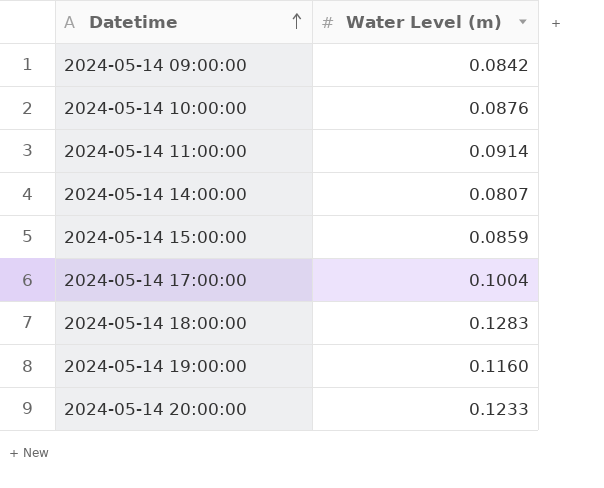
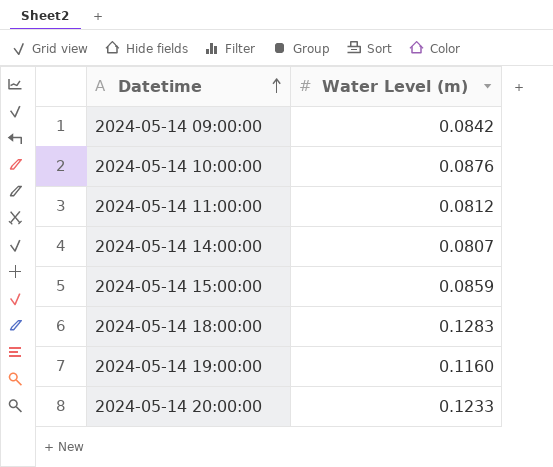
row 2024-05-14 17:00:00: 0.1004 -> none
2024-05-14 11:00:00 | Water Level (m): 0.0914 -> 0.0812

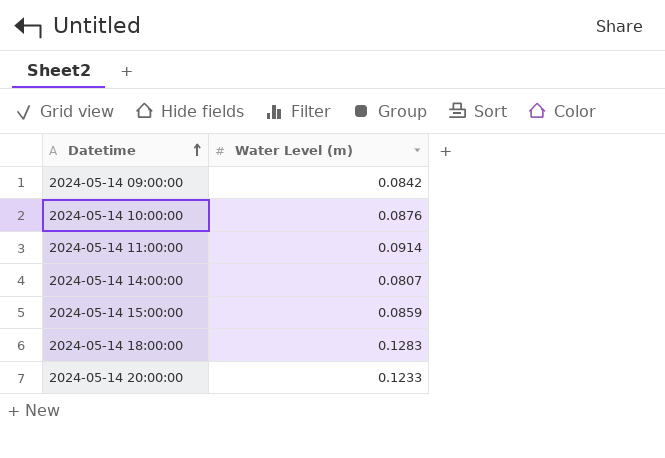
row 2024-05-14 19:00:00: 0.1160 -> none
2024-05-14 11:00:00 | Water Level (m): 0.0812 -> 0.0914

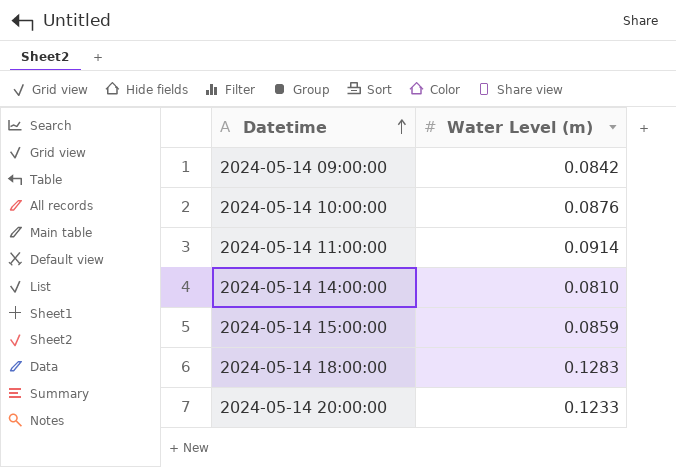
2024-05-14 14:00:00 | Water Level (m): 0.0807 -> 0.0810

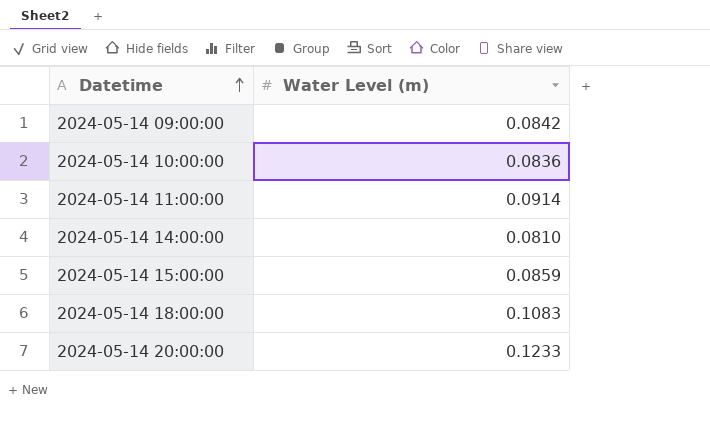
2024-05-14 10:00:00 | Water Level (m): 0.0876 -> 0.0836
2024-05-14 18:00:00 | Water Level (m): 0.1283 -> 0.1083

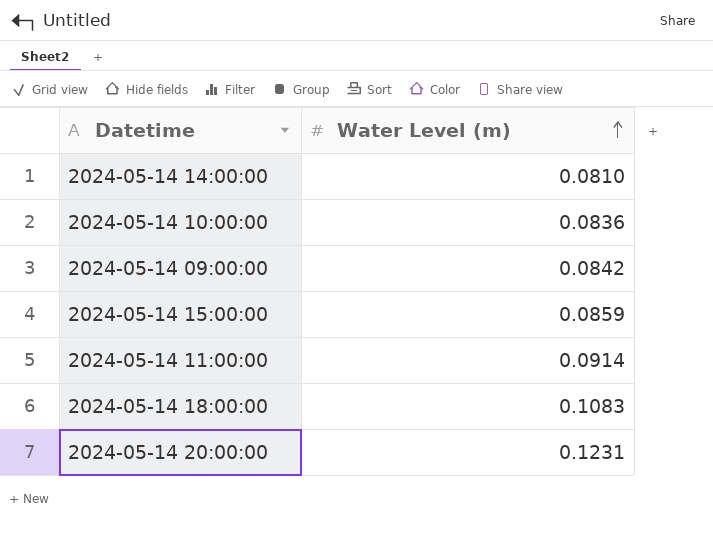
row order: Datetime ascending -> Water Level (m) ascending
2024-05-14 20:00:00 | Water Level (m): 0.1233 -> 0.1231

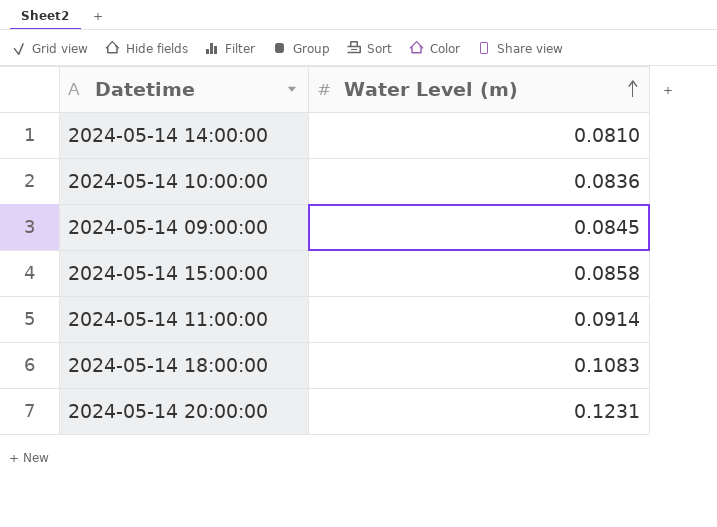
2024-05-14 09:00:00 | Water Level (m): 0.0842 -> 0.0845
2024-05-14 15:00:00 | Water Level (m): 0.0859 -> 0.0858

